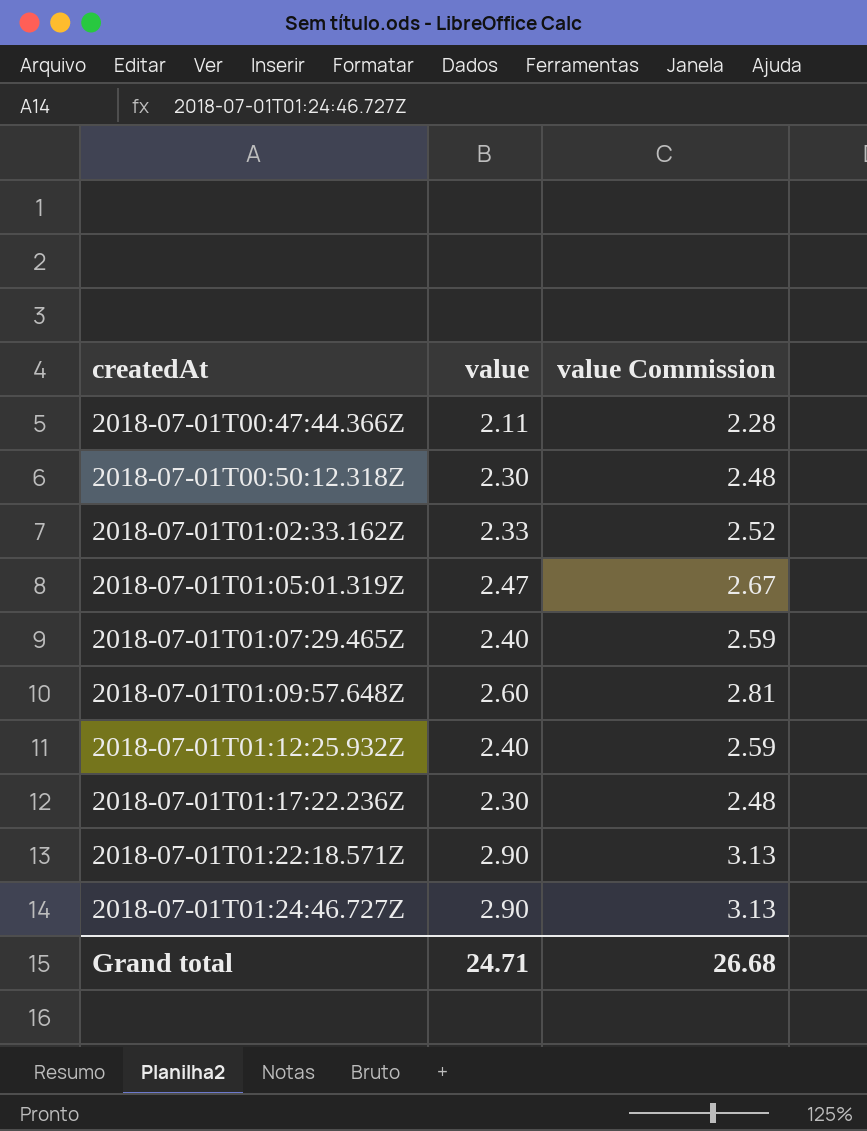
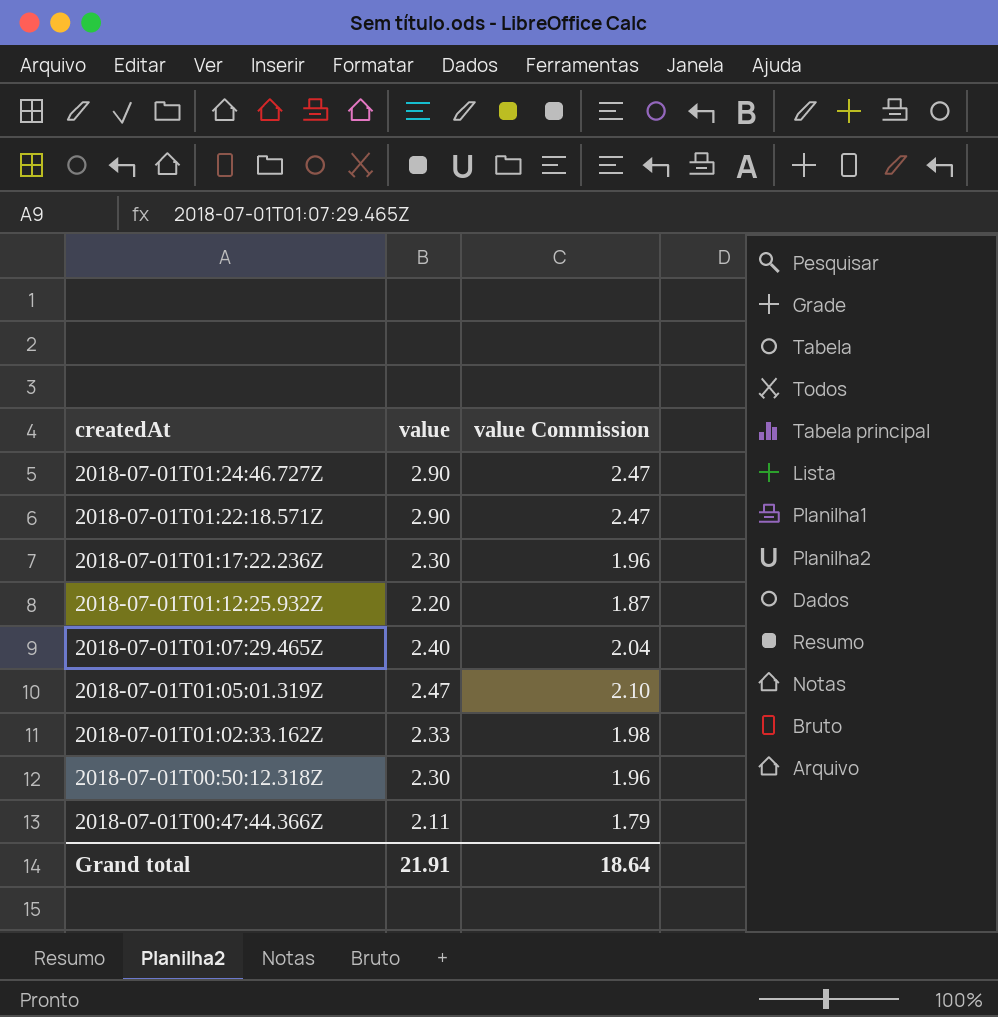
row order: createdAt ascending -> createdAt descending
column value Commission | formula: [value] * 1.08 -> [value] * 0.85
row 2018-07-01T01:09:57.648Z: 2.60 | 2.81 -> none
2018-07-01T01:12:25.932Z | value: 2.40 -> 2.20
Grand total | value: 24.71 -> 21.91
Grand total | value Commission: 26.68 -> 18.64

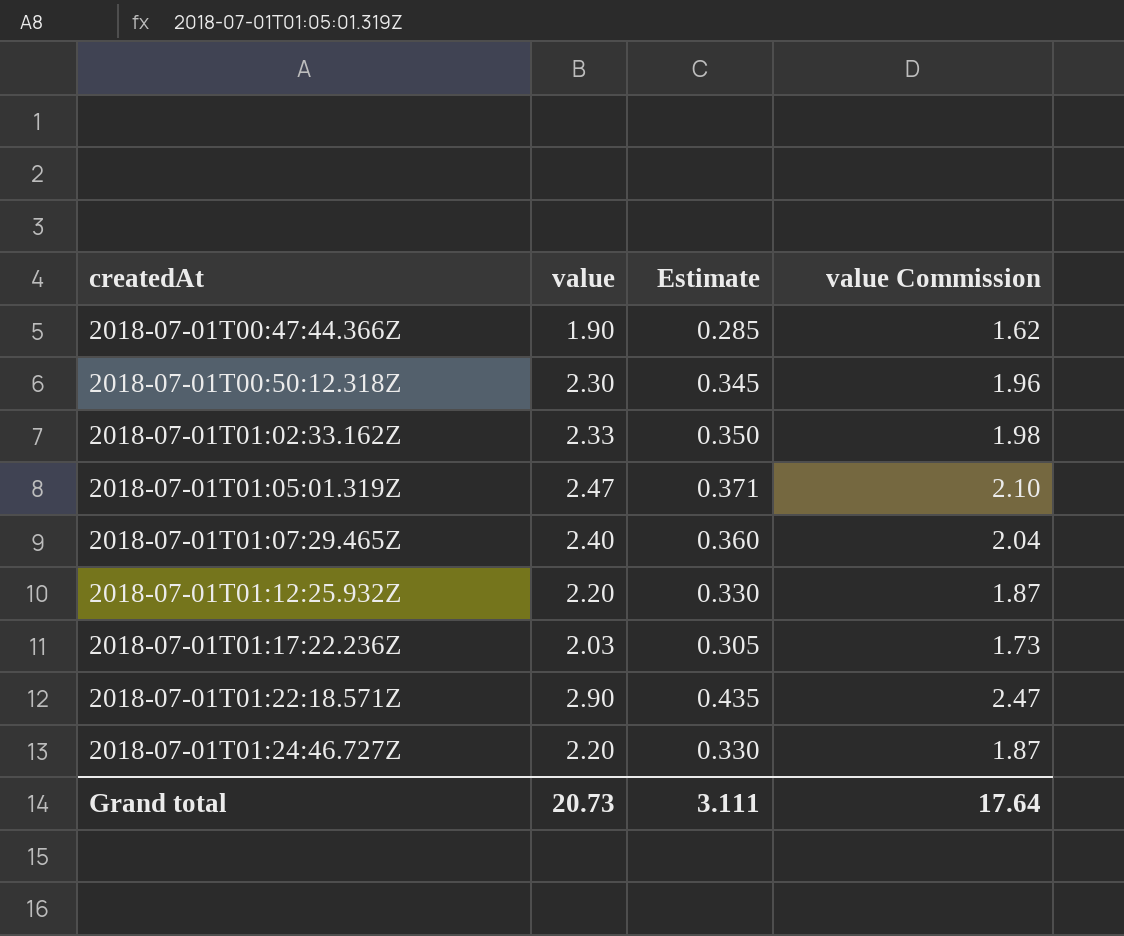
row order: createdAt descending -> createdAt ascending
column Estimate | formula: none -> [value] * 0.15
2018-07-01T00:47:44.366Z | value: 2.11 -> 1.90
2018-07-01T00:47:44.366Z | value Commission: 1.79 -> 1.62
2018-07-01T01:17:22.236Z | value: 2.30 -> 2.03
2018-07-01T01:17:22.236Z | value Commission: 1.96 -> 1.73
2018-07-01T01:24:46.727Z | value: 2.90 -> 2.20
2018-07-01T01:24:46.727Z | value Commission: 2.47 -> 1.87
Grand total | value: 21.91 -> 20.73
Grand total | value Commission: 18.64 -> 17.64

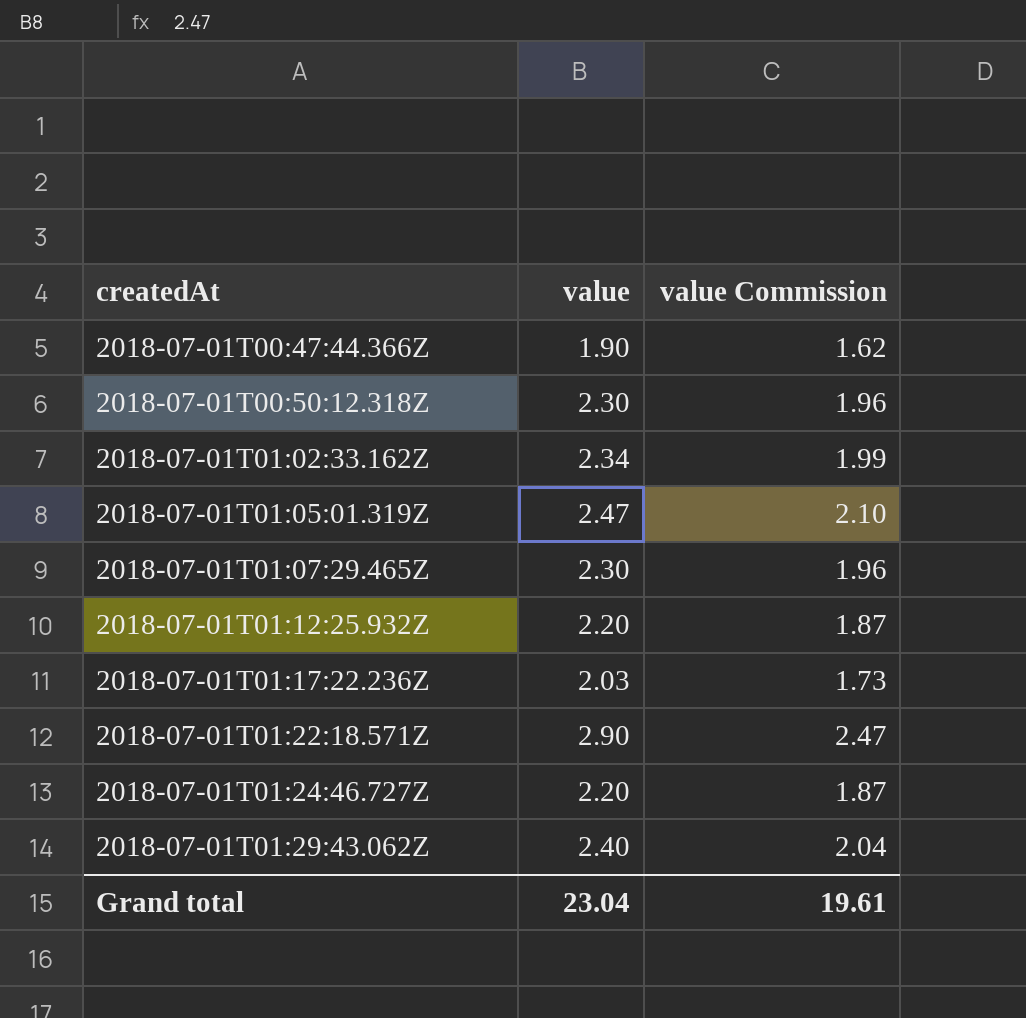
column Estimate | formula: [value] * 0.15 -> none
2018-07-01T01:02:33.162Z | value: 2.33 -> 2.34
2018-07-01T01:02:33.162Z | value Commission: 1.98 -> 1.99
2018-07-01T01:07:29.465Z | value: 2.40 -> 2.30
2018-07-01T01:07:29.465Z | value Commission: 2.04 -> 1.96
row 2018-07-01T01:29:43.062Z: none -> 2.40 | 2.04
Grand total | value: 20.73 -> 23.04
Grand total | value Commission: 17.64 -> 19.61

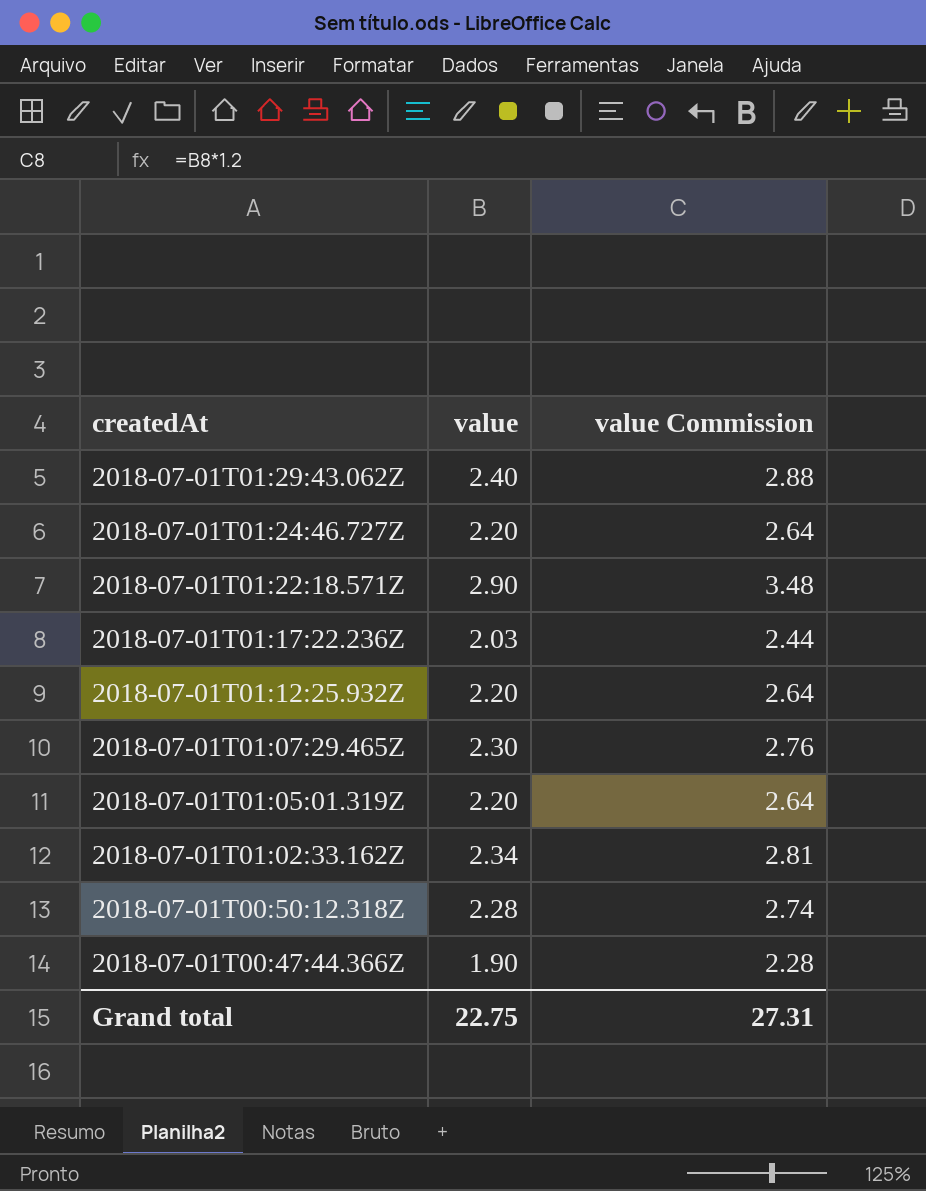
row order: createdAt ascending -> createdAt descending
column value Commission | formula: [value] * 0.85 -> [value] * 1.2
2018-07-01T01:05:01.319Z | value: 2.47 -> 2.20
2018-07-01T00:50:12.318Z | value: 2.30 -> 2.28
Grand total | value: 23.04 -> 22.75
Grand total | value Commission: 19.61 -> 27.31

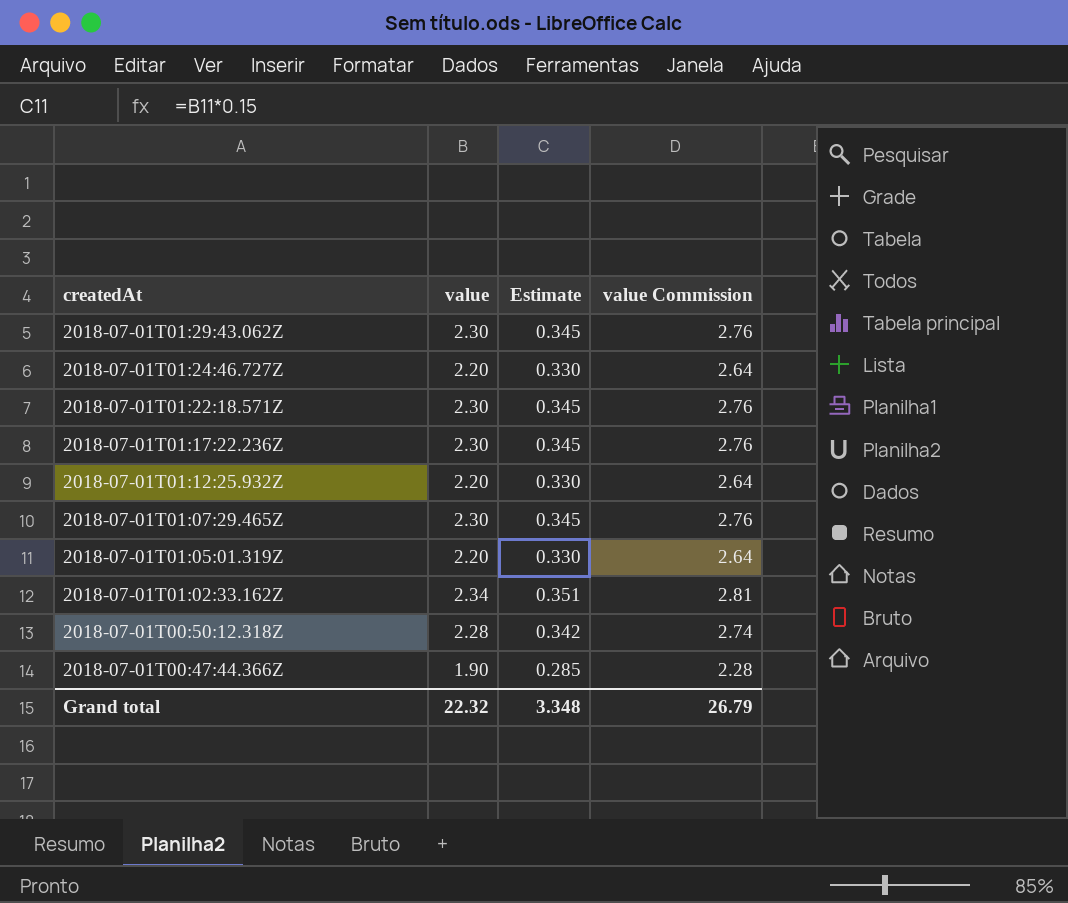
column Estimate | formula: none -> [value] * 0.15
2018-07-01T01:29:43.062Z | value: 2.40 -> 2.30
2018-07-01T01:29:43.062Z | value Commission: 2.88 -> 2.76
2018-07-01T01:22:18.571Z | value: 2.90 -> 2.30
2018-07-01T01:22:18.571Z | value Commission: 3.48 -> 2.76
2018-07-01T01:17:22.236Z | value: 2.03 -> 2.30
2018-07-01T01:17:22.236Z | value Commission: 2.44 -> 2.76
Grand total | value: 22.75 -> 22.32
Grand total | value Commission: 27.31 -> 26.79

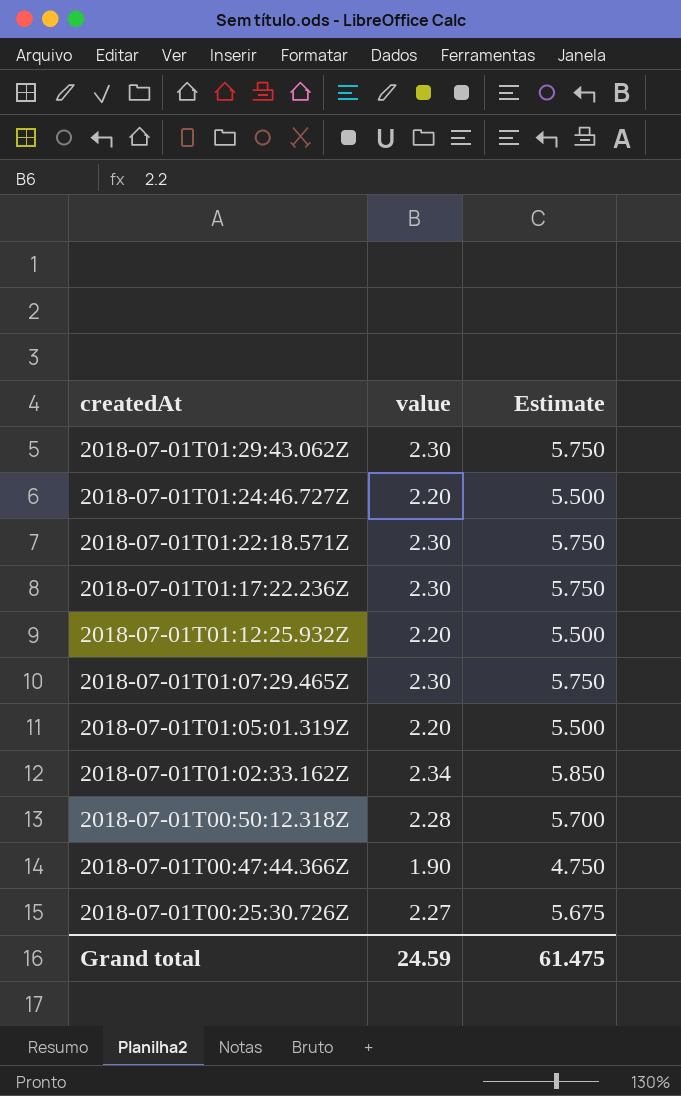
column value Commission | formula: [value] * 1.2 -> none
column Estimate | formula: [value] * 0.15 -> [value] * 2.5
row 2018-07-01T00:25:30.726Z: none -> 2.27 | 5.675
Grand total | value: 22.32 -> 24.59
Grand total | Estimate: 3.348 -> 61.475

